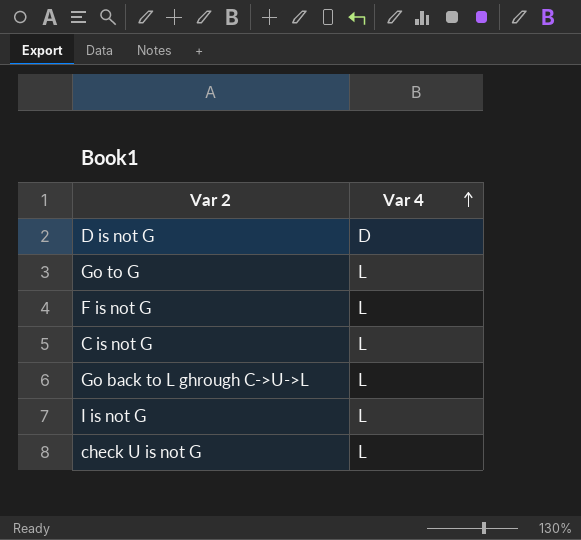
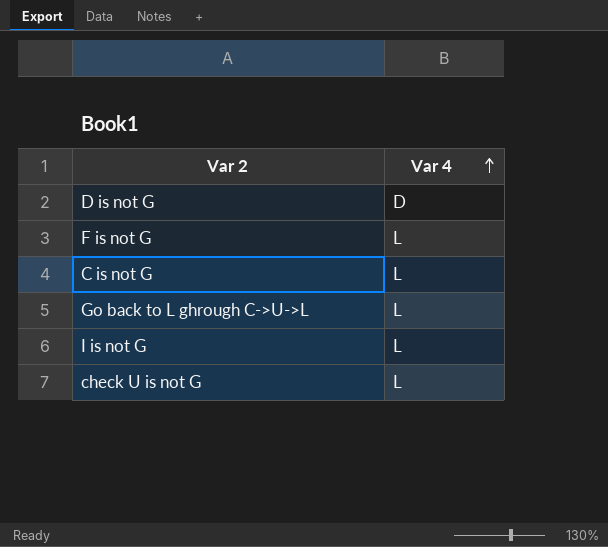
row Go to G: L -> none

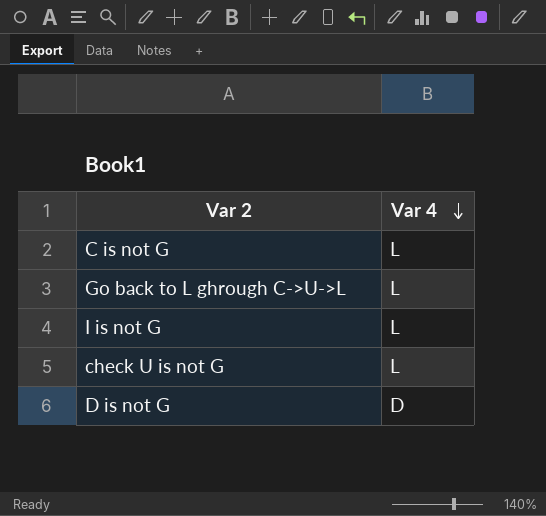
row order: Var 4 ascending -> Var 4 descending
row F is not G: L -> none

